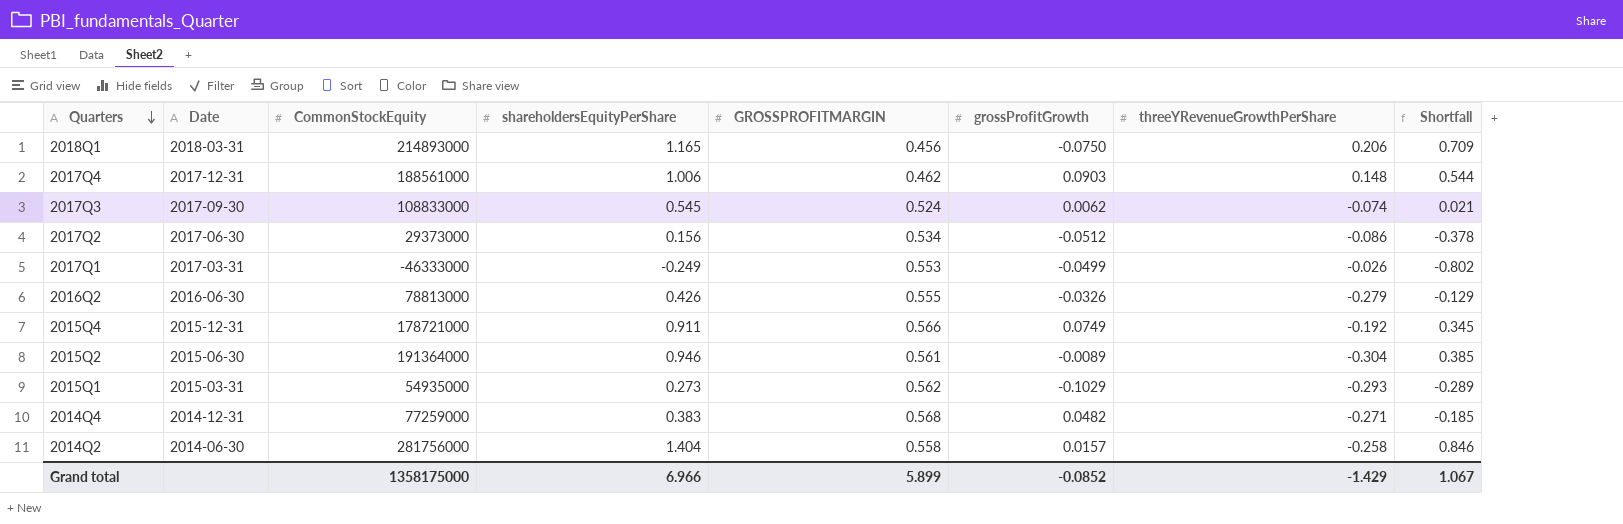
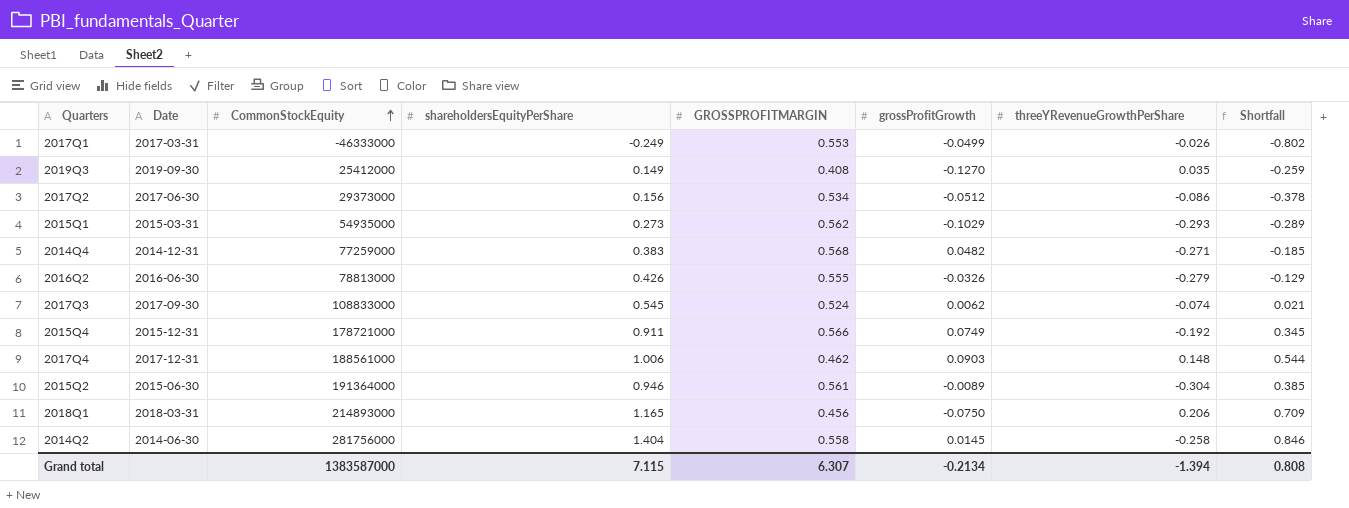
row order: Quarters descending -> CommonStockEquity ascending
row 2019Q3: none -> 2019-09-30 | 25412000 | 0.149 | 0.408 | -0.1270 | 0.035 | -0.259
2014Q2 | grossProfitGrowth: 0.0157 -> 0.0145
Grand total | CommonStockEquity: 1358175000 -> 1383587000
Grand total | shareholdersEquityPerShare: 6.966 -> 7.115
Grand total | GROSSPROFITMARGIN: 5.899 -> 6.307
Grand total | grossProfitGrowth: -0.0852 -> -0.2134
Grand total | threeYRevenueGrowthPerShare: -1.429 -> -1.394
Grand total | Shortfall: 1.067 -> 0.808

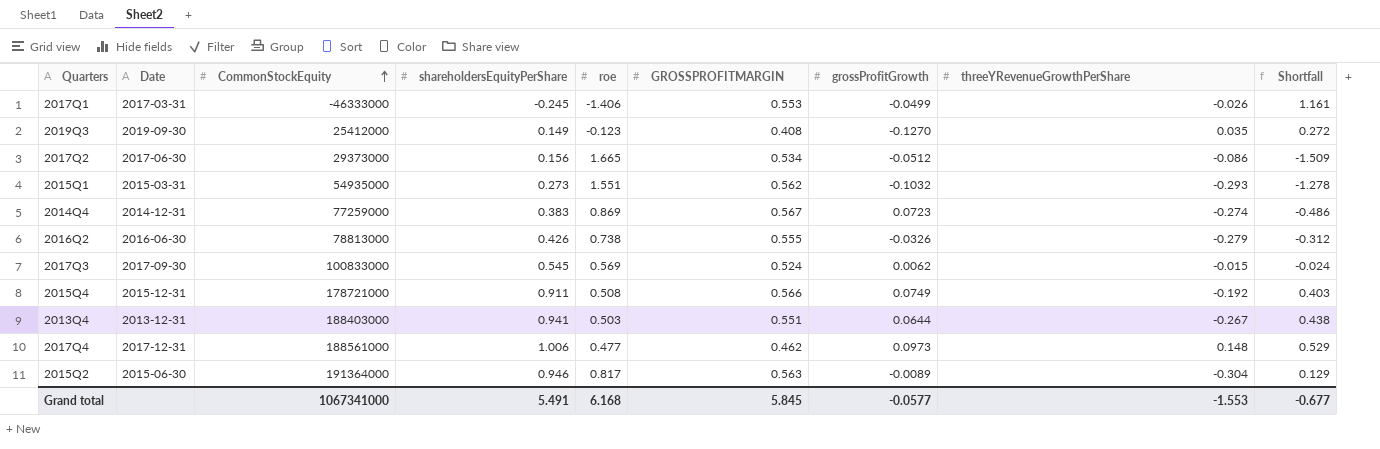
column roe | position: none -> 5
column Shortfall | formula: [shareholdersEquityPerShare] - [GROSSPROFITMARGIN] -> [shareholdersEquityPerShare] - [roe]
row 2018Q1: 2018-03-31 | 214893000 | 1.165 | 0.456 | -0.0750 | 0.206 | 0.709 -> none
row 2014Q2: 2014-06-30 | 281756000 | 1.404 | 0.558 | 0.0145 | -0.258 | 0.846 -> none
2017Q1 | shareholdersEquityPerShare: -0.249 -> -0.245
2015Q1 | grossProfitGrowth: -0.1029 -> -0.1032
2014Q4 | GROSSPROFITMARGIN: 0.568 -> 0.567
2014Q4 | grossProfitGrowth: 0.0482 -> 0.0723
2014Q4 | threeYRevenueGrowthPerShare: -0.271 -> -0.274
2017Q3 | CommonStockEquity: 108833000 -> 100833000
2017Q3 | threeYRevenueGrowthPerShare: -0.074 -> -0.015
row 2013Q4: none -> 2013-12-31 | 188403000 | 0.941 | 0.503 | 0.551 | 0.0644 | -0.267 | 0.438
2017Q4 | grossProfitGrowth: 0.0903 -> 0.0973
2015Q2 | GROSSPROFITMARGIN: 0.561 -> 0.563
Grand total | CommonStockEquity: 1383587000 -> 1067341000
Grand total | shareholdersEquityPerShare: 7.115 -> 5.491
Grand total | GROSSPROFITMARGIN: 6.307 -> 5.845
Grand total | grossProfitGrowth: -0.2134 -> -0.0577
Grand total | threeYRevenueGrowthPerShare: -1.394 -> -1.553
Grand total | Shortfall: 0.808 -> -0.677

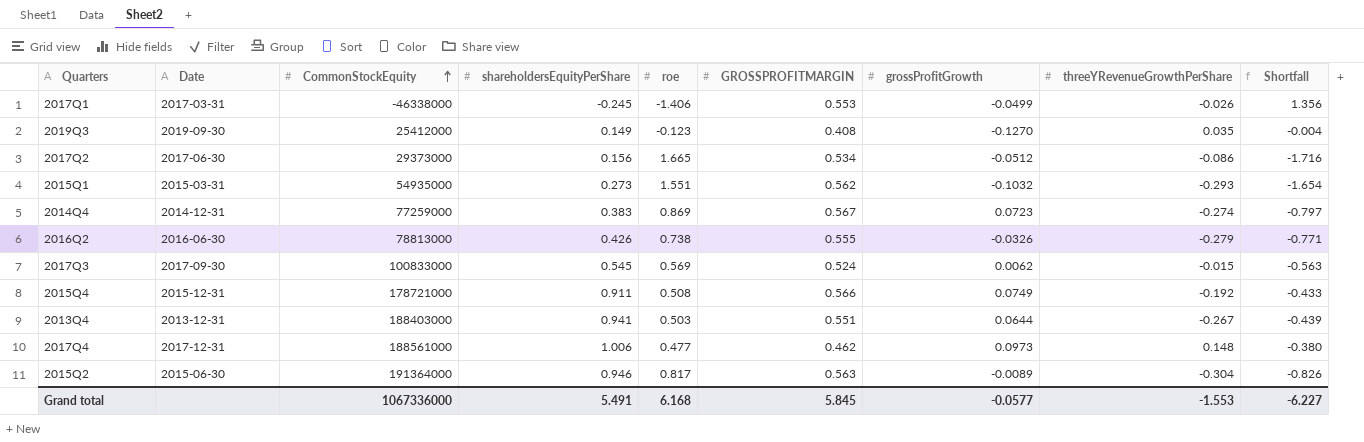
column Shortfall | formula: [shareholdersEquityPerShare] - [roe] -> [grossProfitGrowth] - [roe]
2017Q1 | CommonStockEquity: -46333000 -> -46338000
Grand total | CommonStockEquity: 1067341000 -> 1067336000
Grand total | Shortfall: -0.677 -> -6.227

